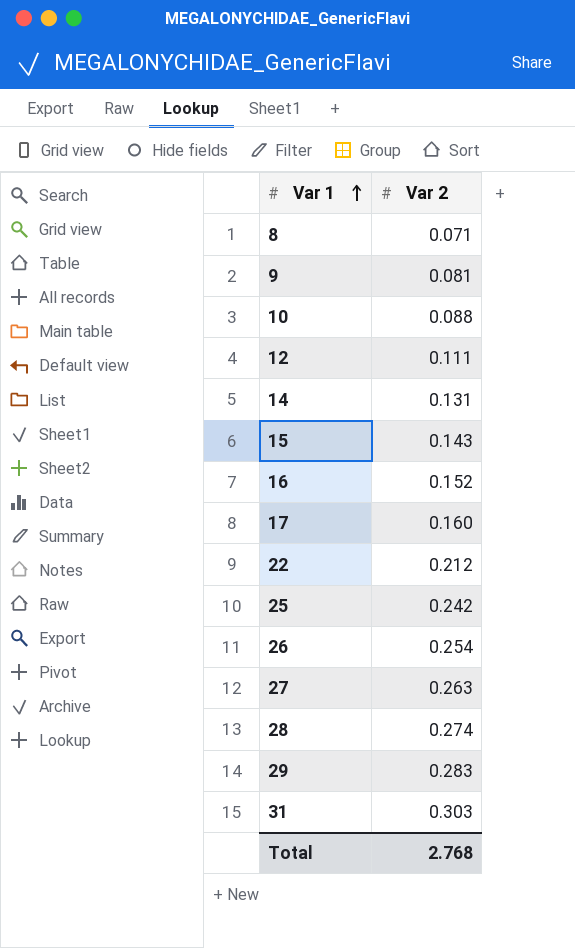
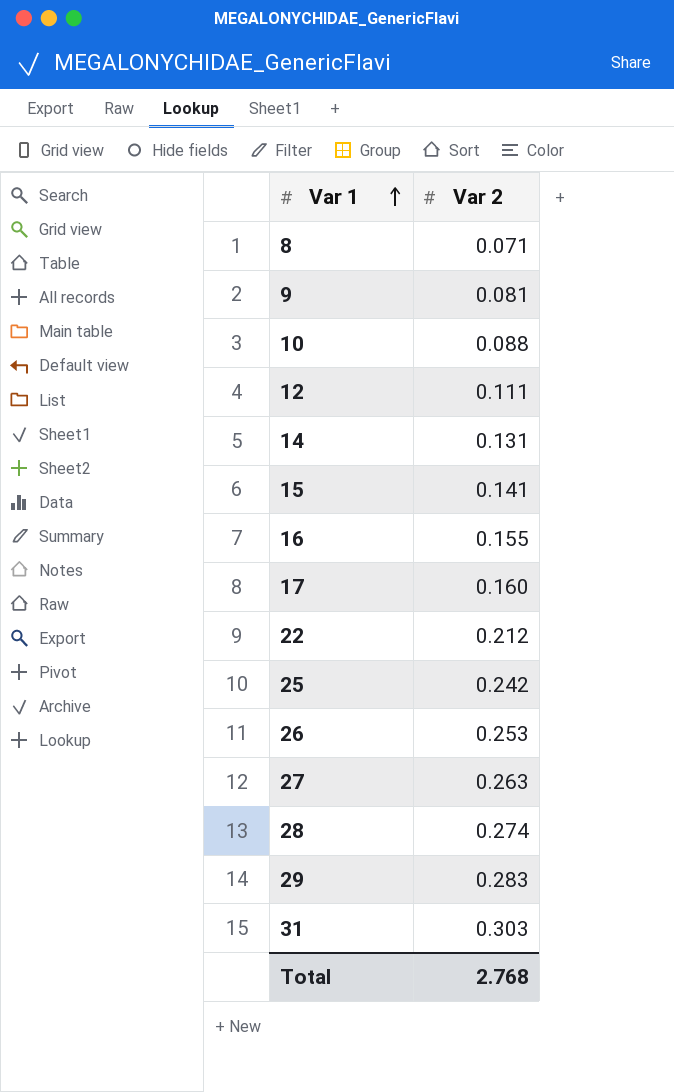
15 | Var 2: 0.143 -> 0.141
16 | Var 2: 0.152 -> 0.155
26 | Var 2: 0.254 -> 0.253

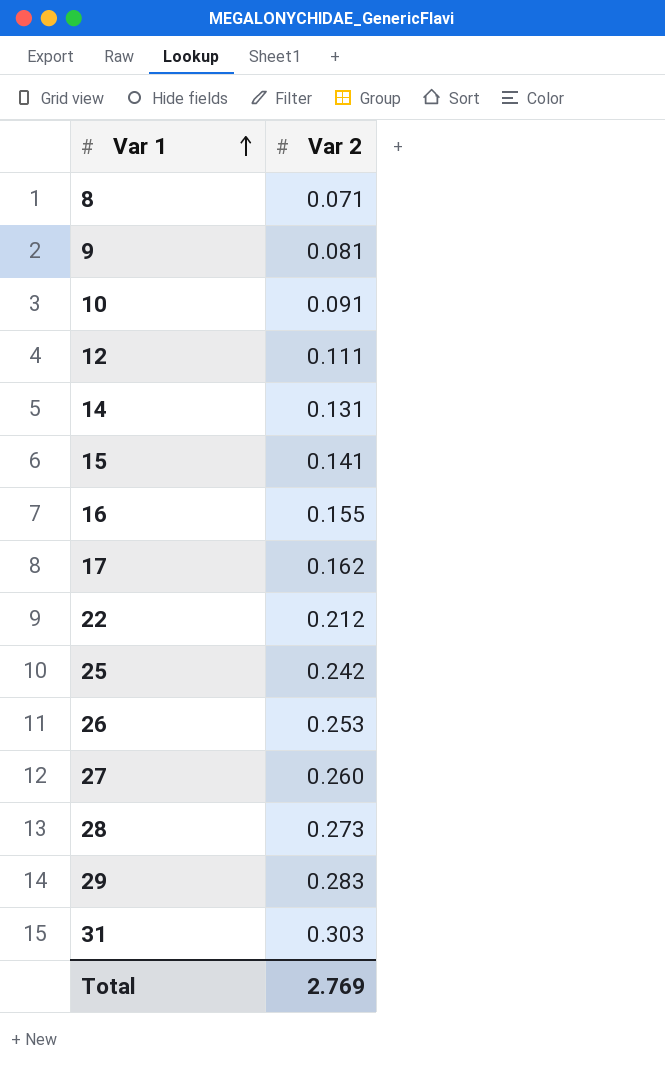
10 | Var 2: 0.088 -> 0.091
17 | Var 2: 0.160 -> 0.162
27 | Var 2: 0.263 -> 0.260
28 | Var 2: 0.274 -> 0.273
Total | Var 2: 2.768 -> 2.769

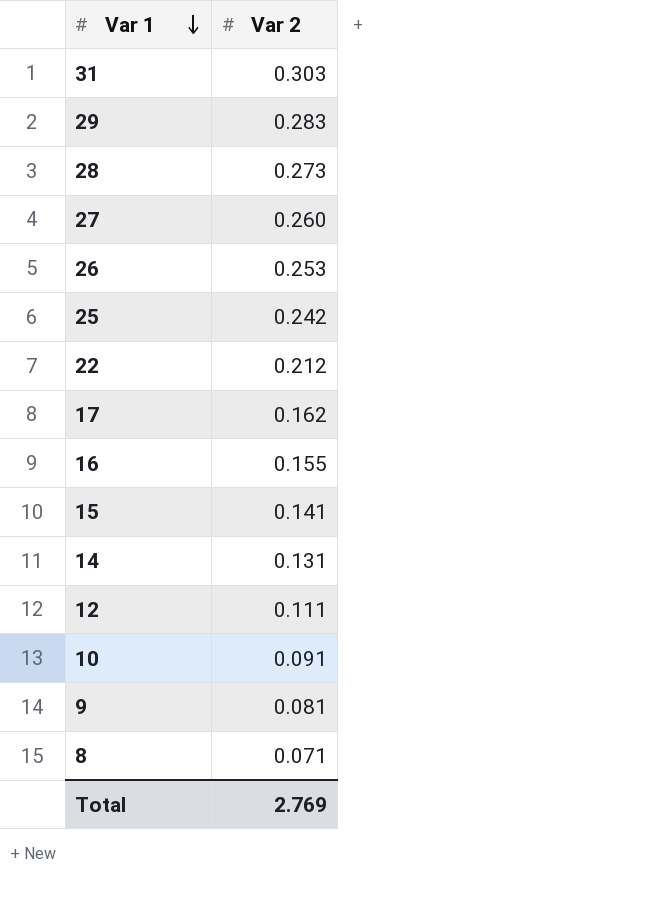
row order: Var 1 ascending -> Var 1 descending

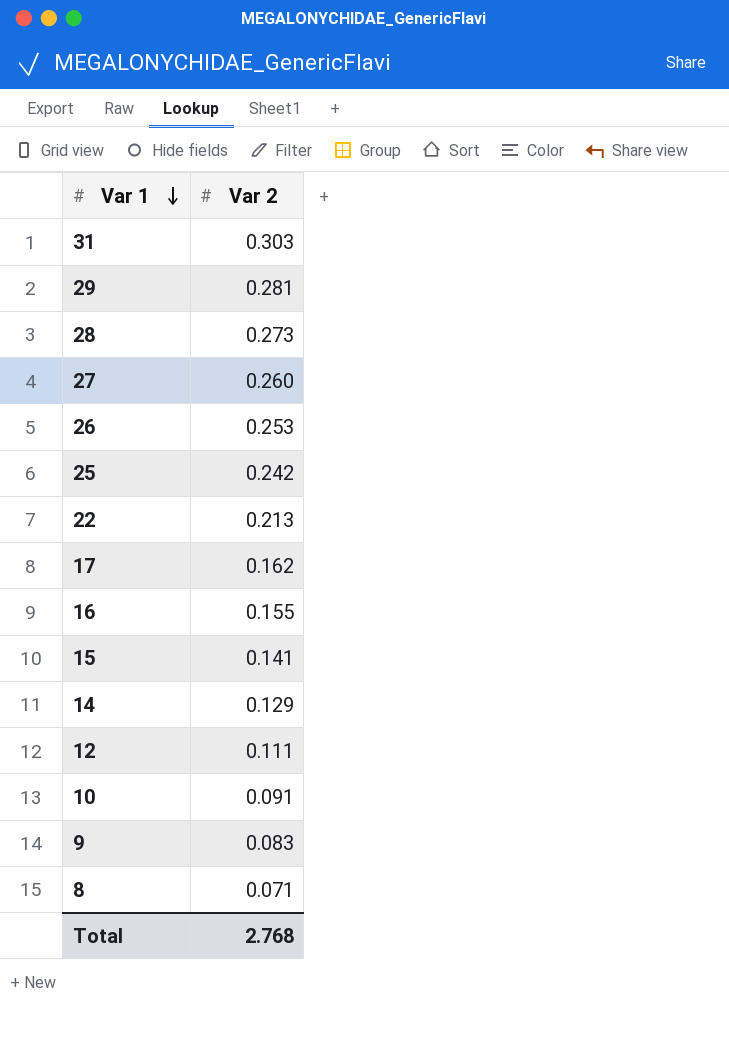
29 | Var 2: 0.283 -> 0.281
22 | Var 2: 0.212 -> 0.213
14 | Var 2: 0.131 -> 0.129
9 | Var 2: 0.081 -> 0.083
Total | Var 2: 2.769 -> 2.768

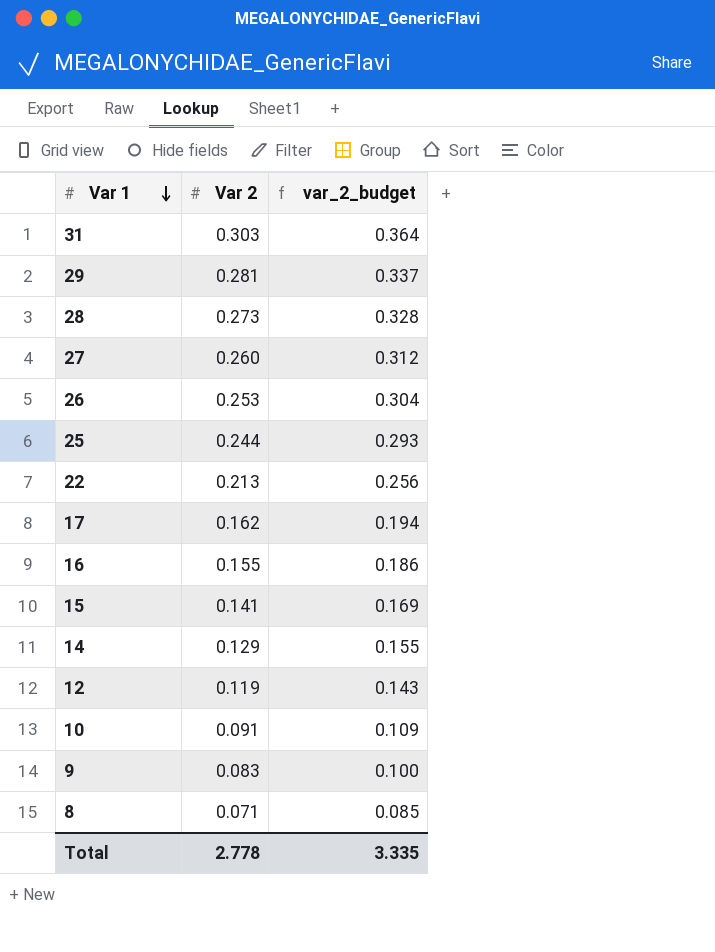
column var_2_budget | formula: none -> [Var 2] * 1.2
25 | Var 2: 0.242 -> 0.244
12 | Var 2: 0.111 -> 0.119
Total | Var 2: 2.768 -> 2.778

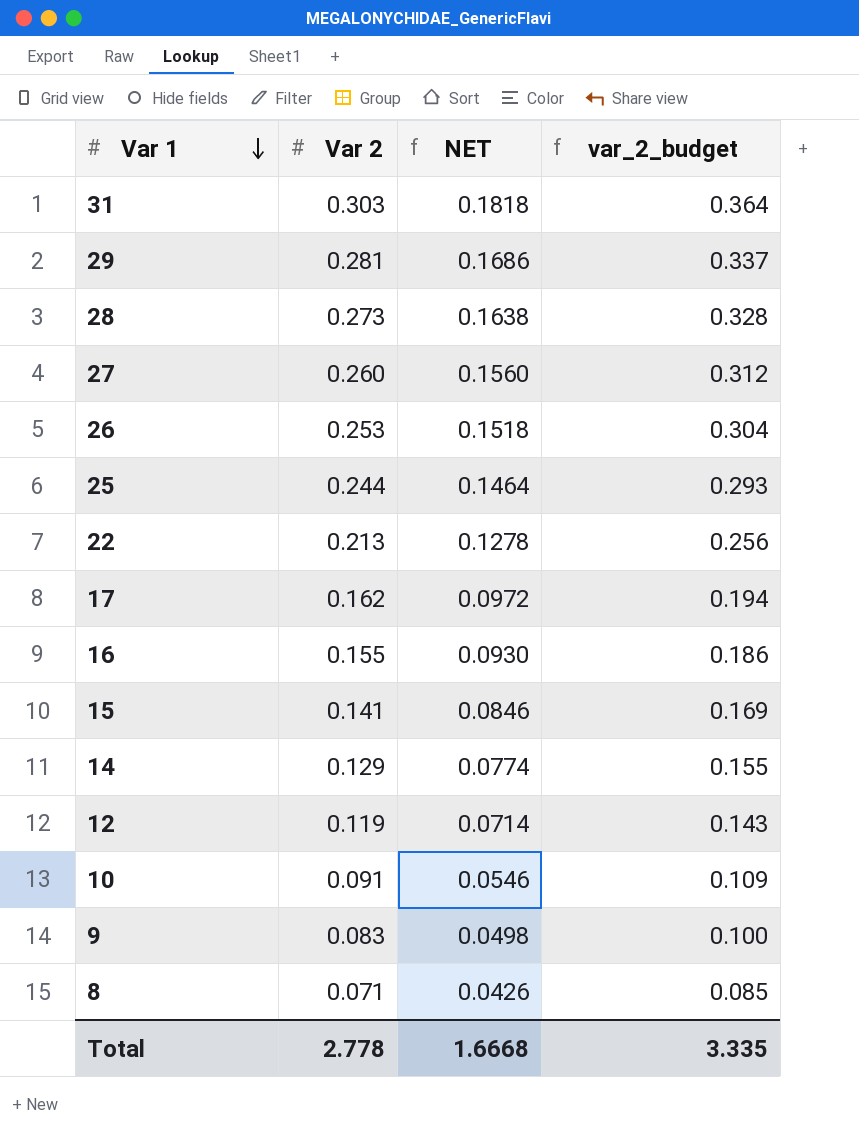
column NET | formula: none -> [Var 2] * 0.6

